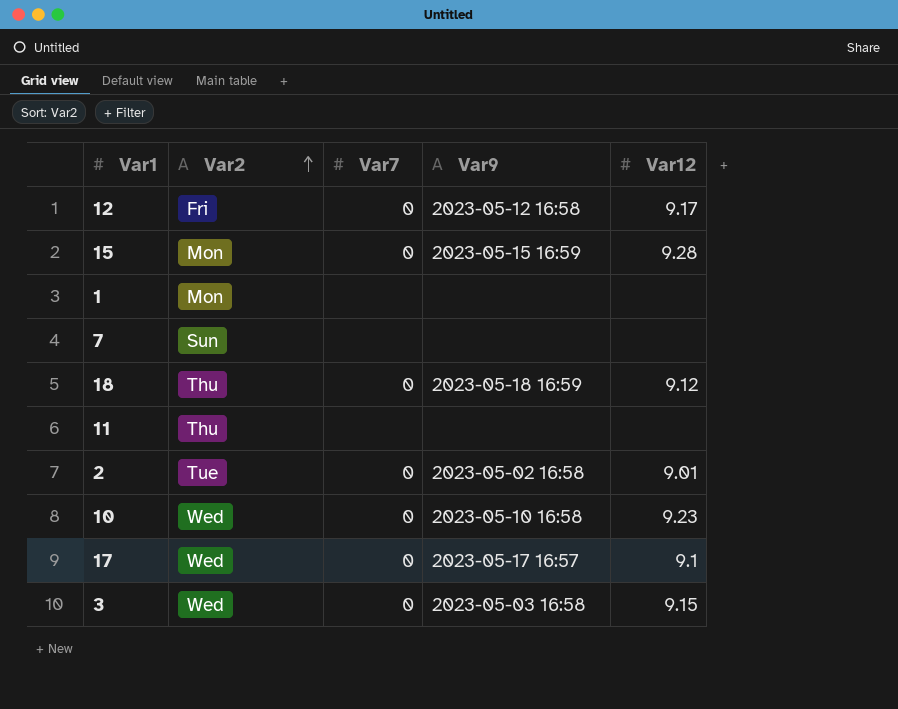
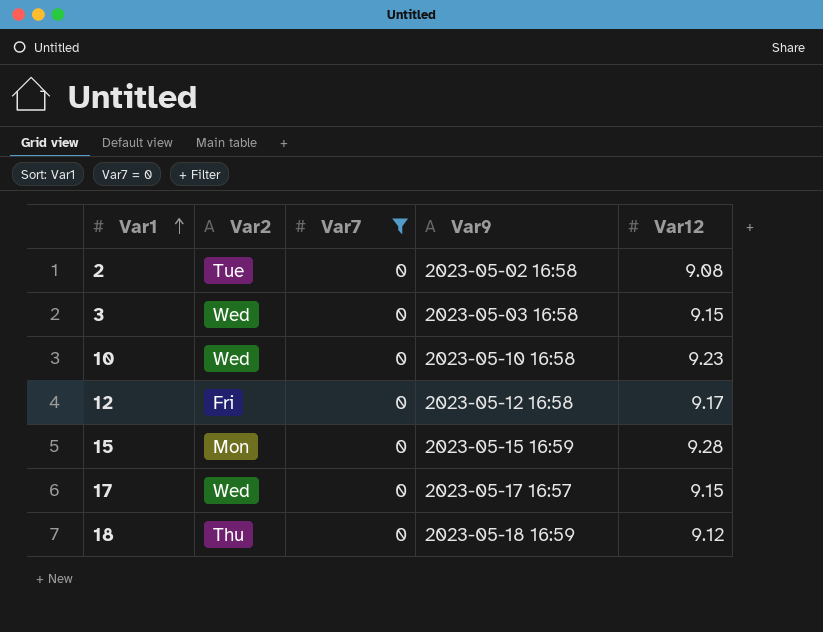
filter: none -> Var7 = 0
row order: Var2 ascending -> Var1 ascending
2 | Var12: 9.01 -> 9.08
17 | Var12: 9.1 -> 9.15

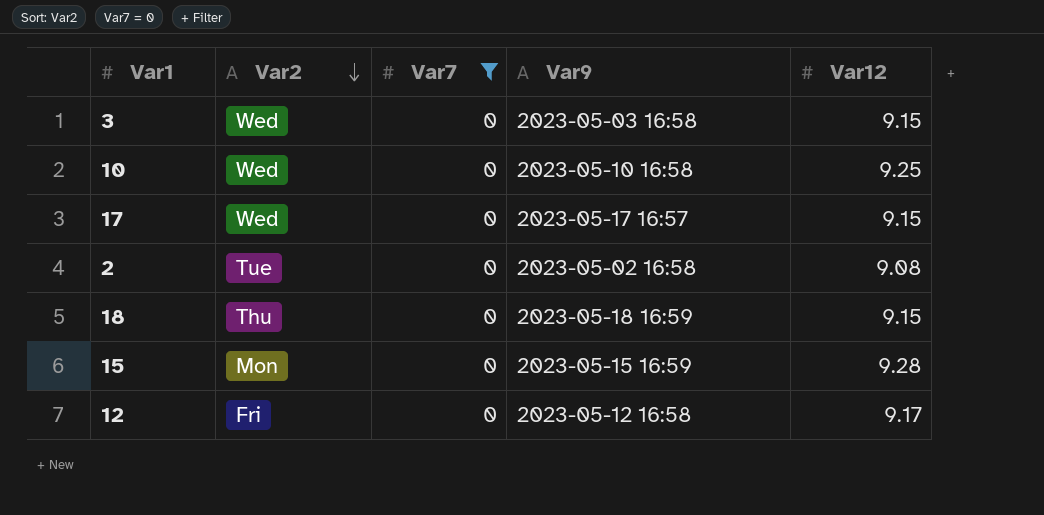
row order: Var1 ascending -> Var2 descending
10 | Var12: 9.23 -> 9.25
18 | Var12: 9.12 -> 9.15

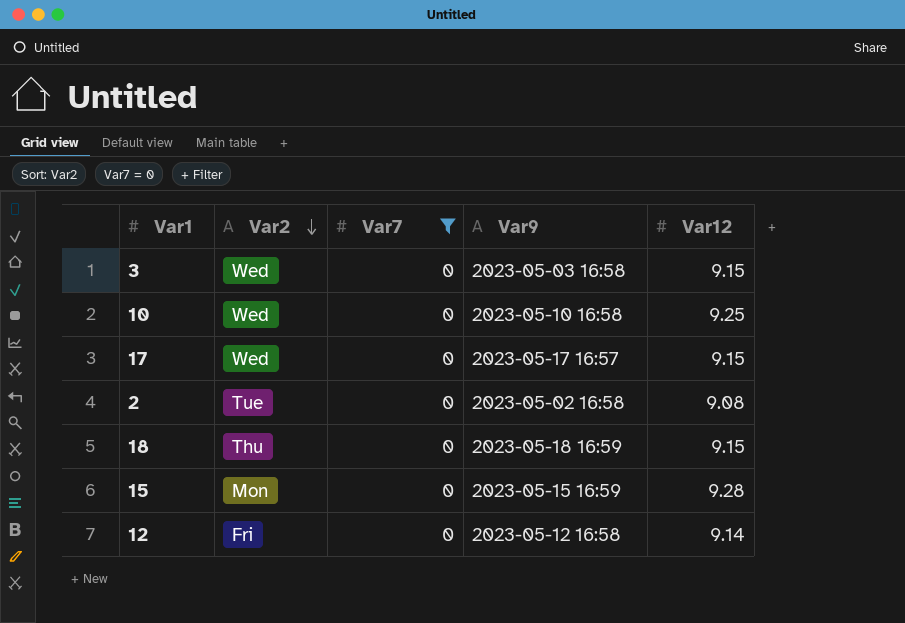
12 | Var12: 9.17 -> 9.14

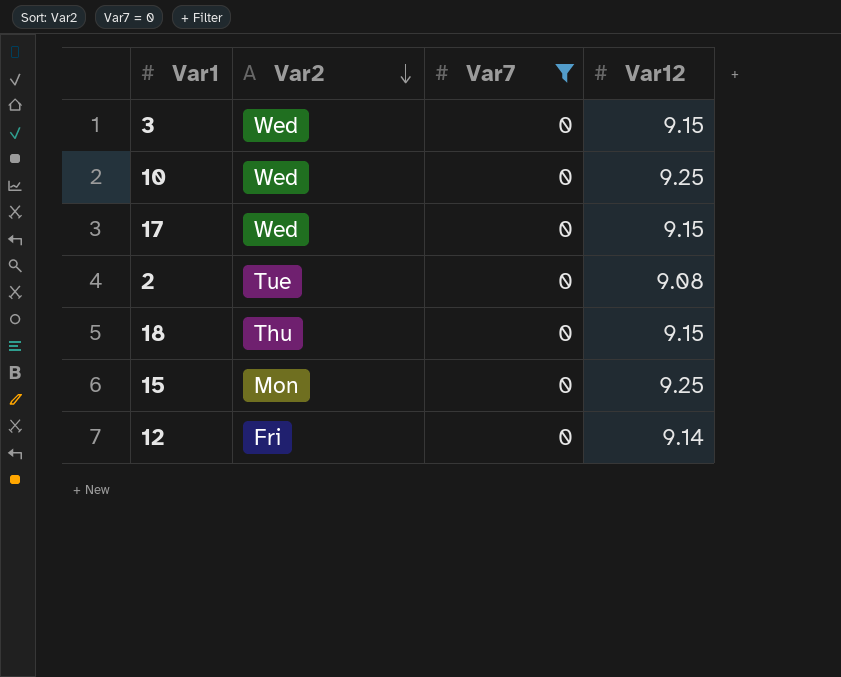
column Var9 | position: 4 -> none
15 | Var12: 9.28 -> 9.25

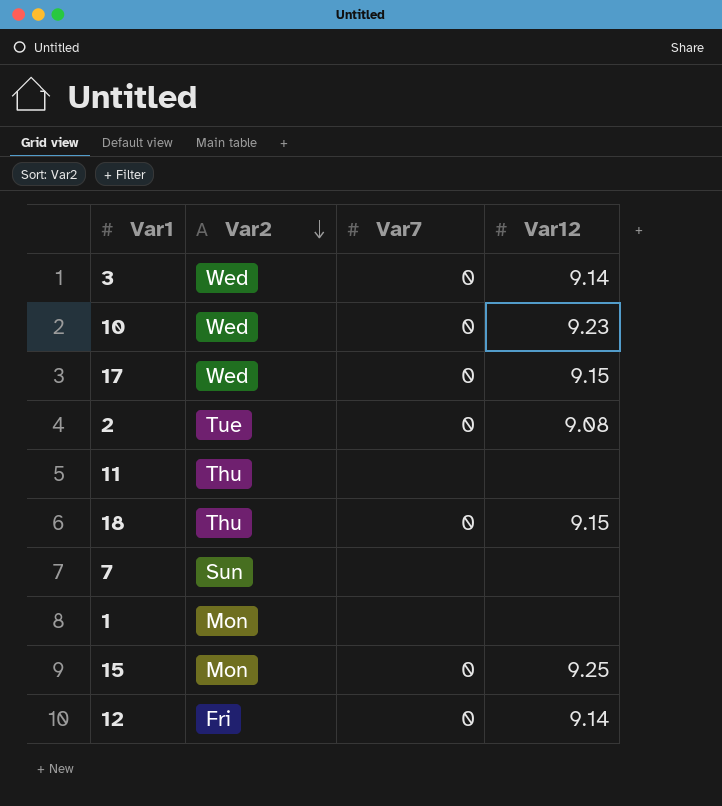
filter: Var7 = 0 -> none
3 | Var12: 9.15 -> 9.14
10 | Var12: 9.25 -> 9.23

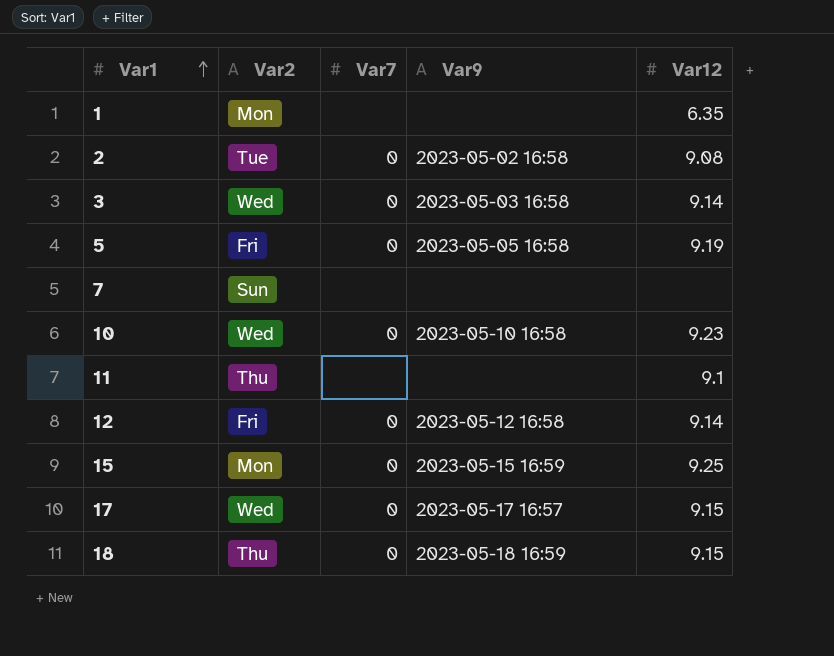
row order: Var2 descending -> Var1 ascending
column Var9 | position: none -> 4
1 | Var12: none -> 6.35
row 5: none -> Fri | 0 | 2023-05-05 16:58 | 9.19
11 | Var12: none -> 9.1

